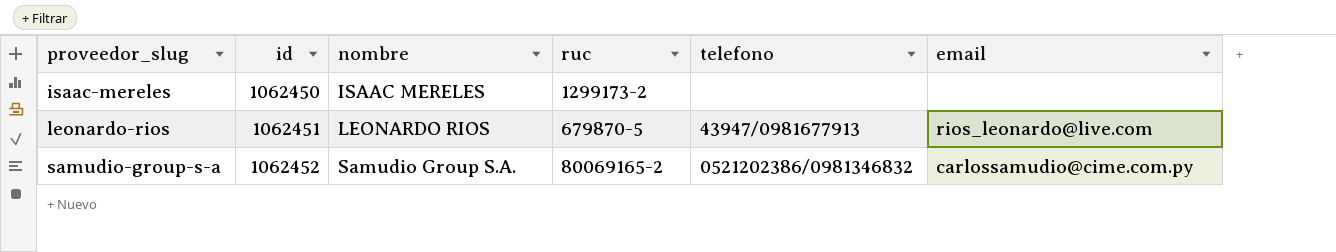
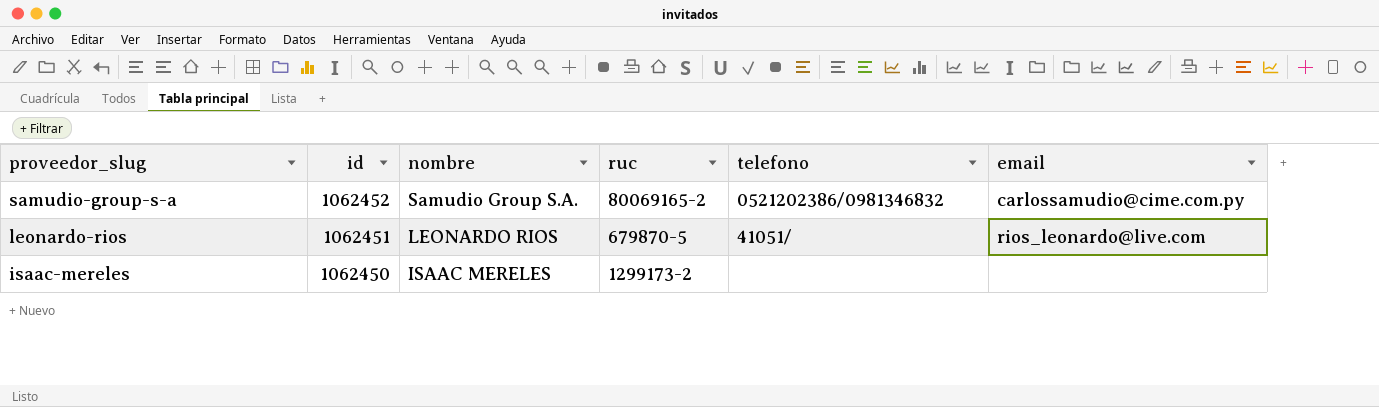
row order: proveedor_slug ascending -> proveedor_slug descending
leonardo-rios | telefono: 43947/0981677913 -> 41051/

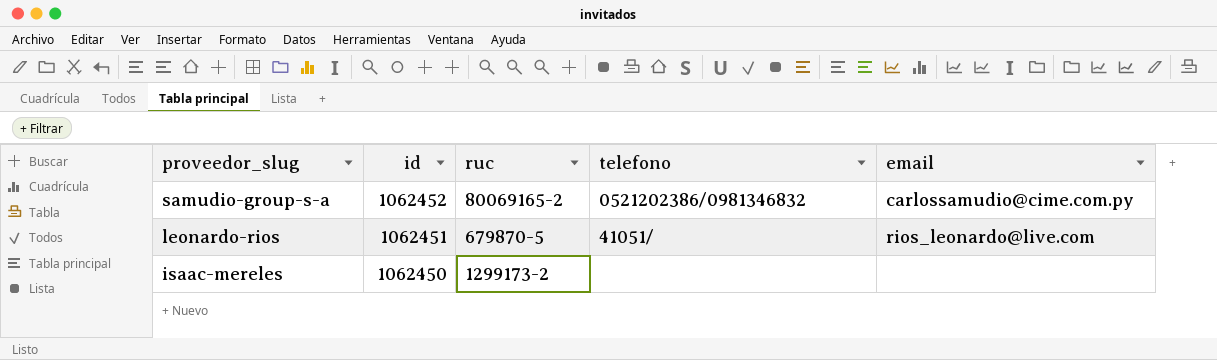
column nombre | position: 3 -> none

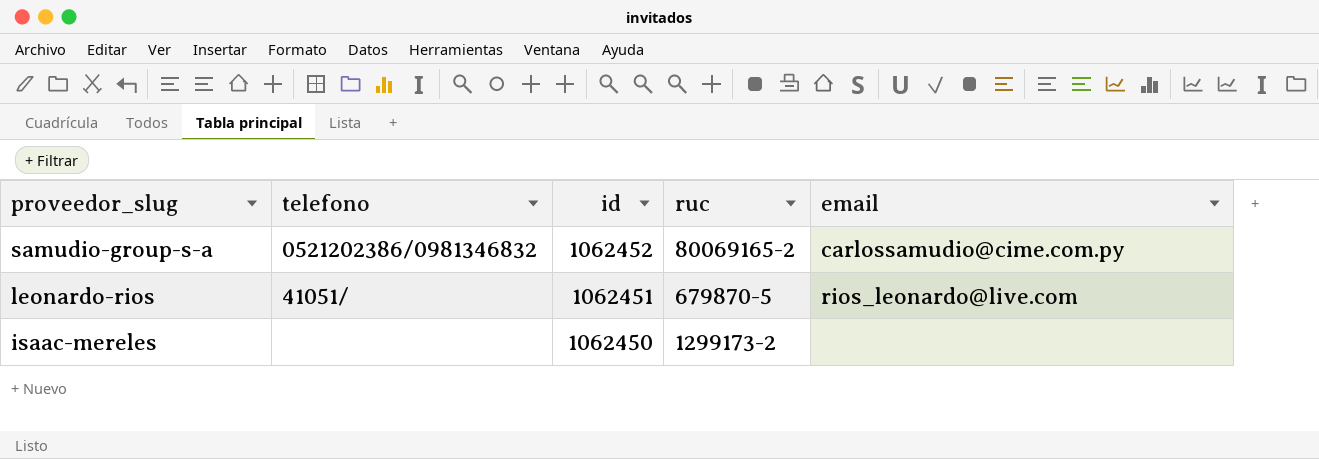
column telefono | position: 4 -> 2

